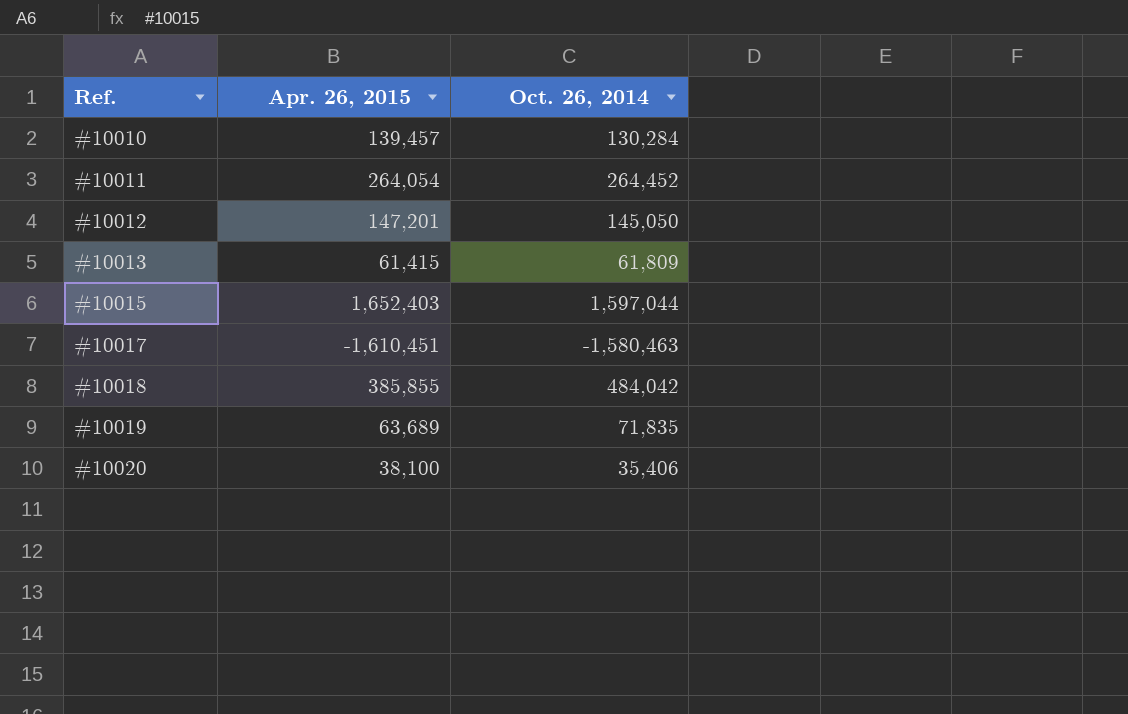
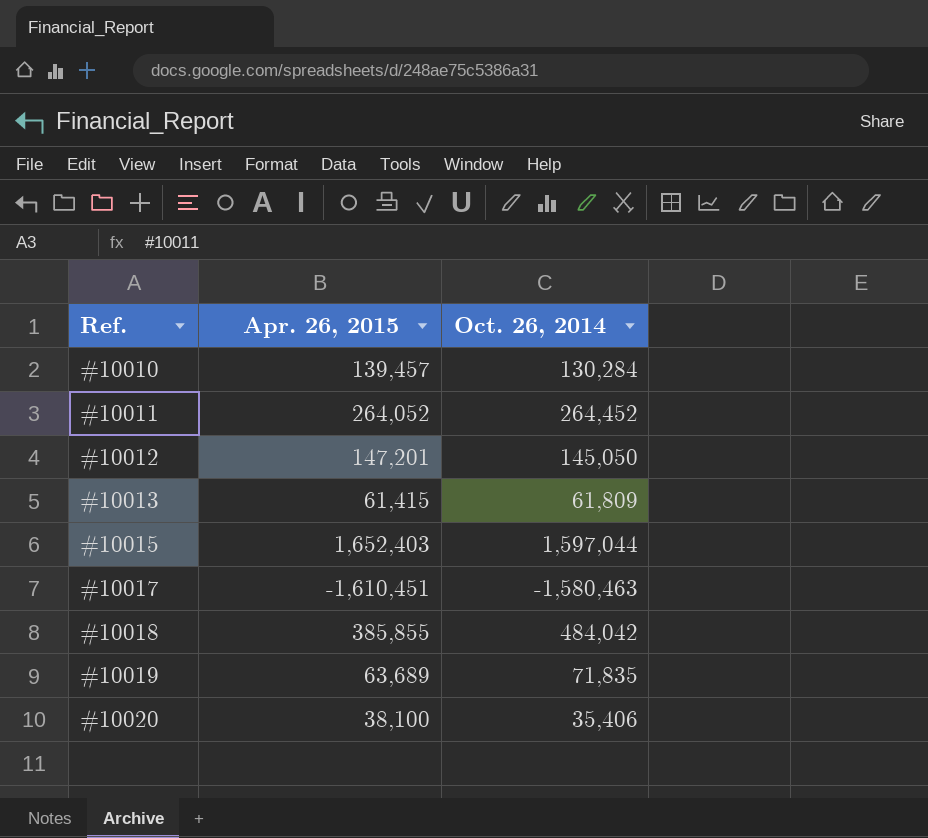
#10011 | Apr. 26, 2015: 264,054 -> 264,052

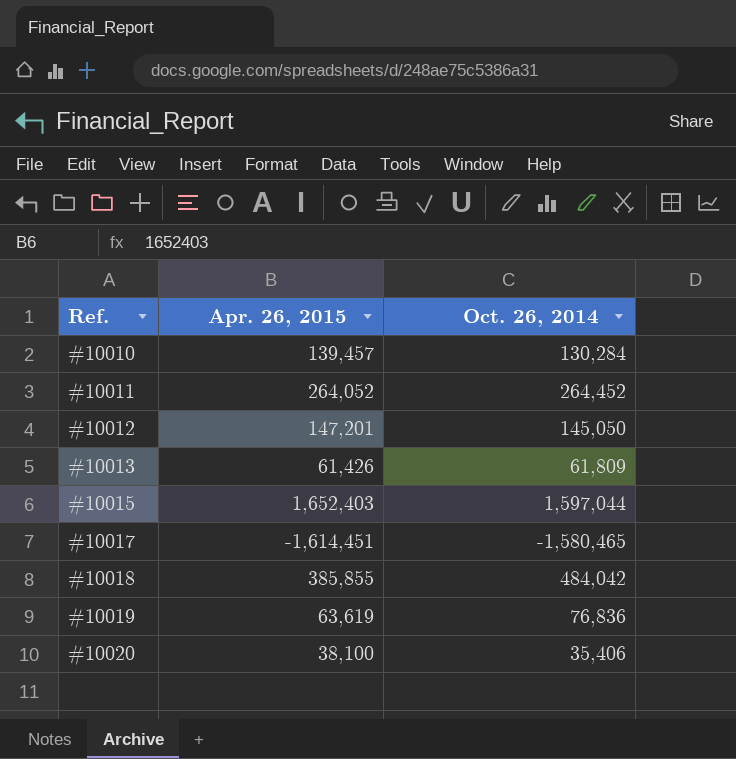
#10013 | Apr. 26, 2015: 61,415 -> 61,426
#10017 | Apr. 26, 2015: -1,610,451 -> -1,614,451
#10017 | Oct. 26, 2014: -1,580,463 -> -1,580,465
#10019 | Apr. 26, 2015: 63,689 -> 63,619
#10019 | Oct. 26, 2014: 71,835 -> 76,836

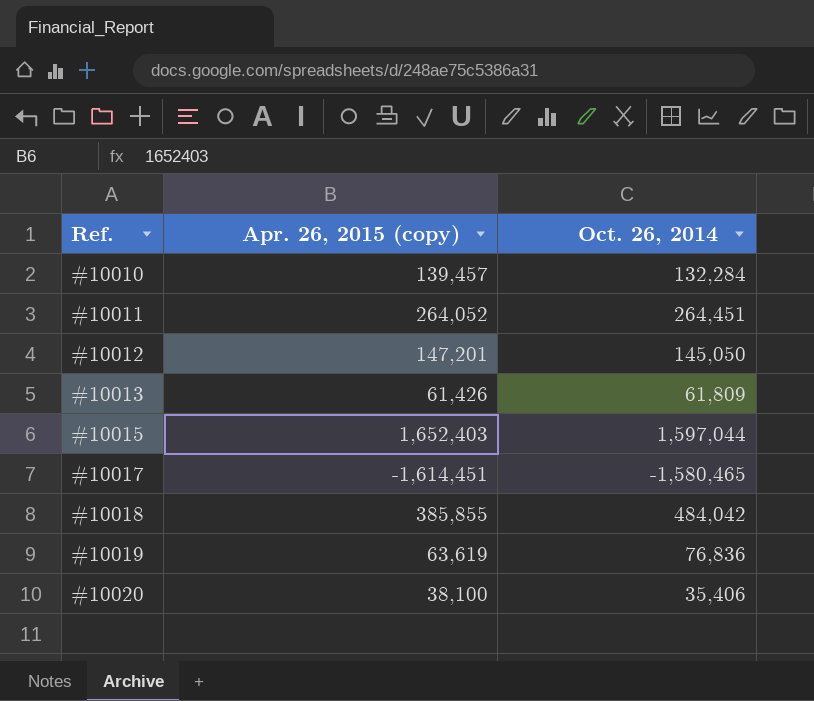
column name: Apr. 26, 2015 -> Apr. 26, 2015 (copy)
#10010 | Oct. 26, 2014: 130,284 -> 132,284
#10011 | Oct. 26, 2014: 264,452 -> 264,451

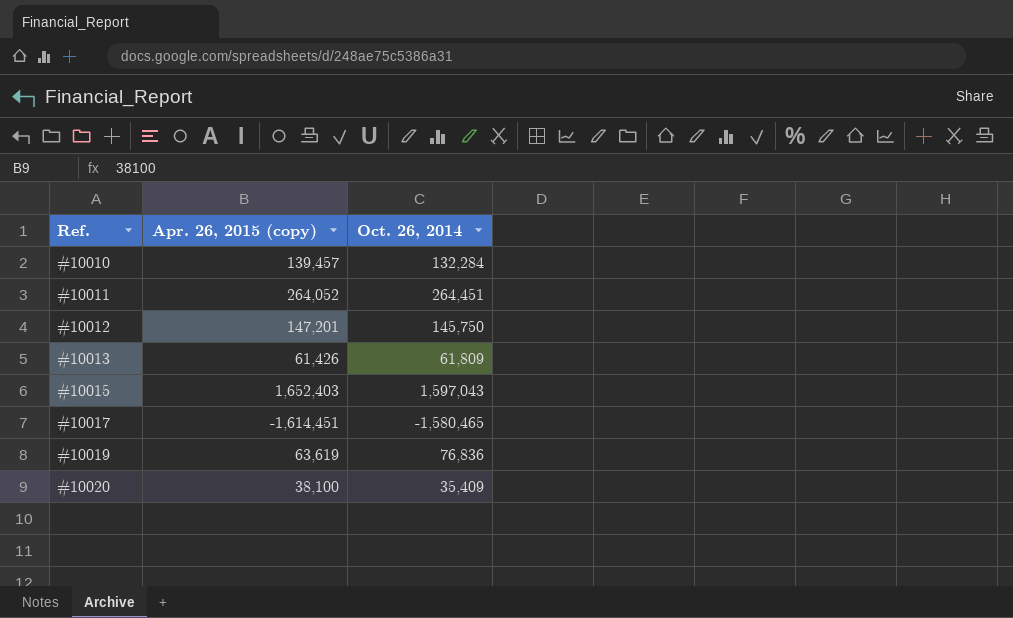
row #10018: 385,855 | 484,042 -> none
#10012 | Oct. 26, 2014: 145,050 -> 145,750
#10015 | Oct. 26, 2014: 1,597,044 -> 1,597,043
#10020 | Oct. 26, 2014: 35,406 -> 35,409

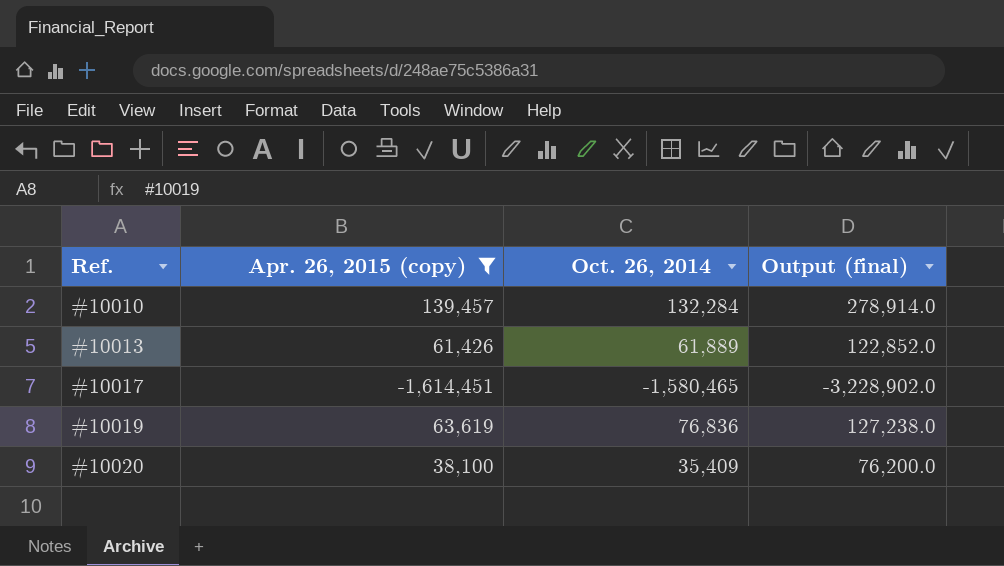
filter: none -> Apr. 26, 2015 (copy) <= 139,457
column Output (final) | formula: none -> [Apr. 26, 2015 (copy)] * 2
#10013 | Oct. 26, 2014: 61,809 -> 61,889

